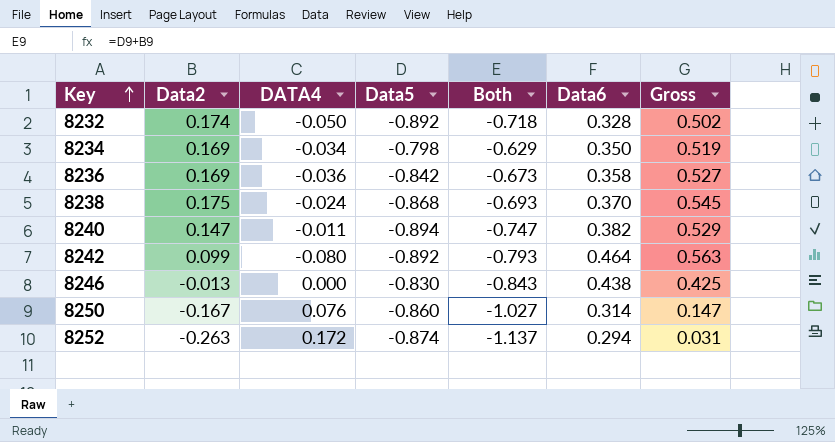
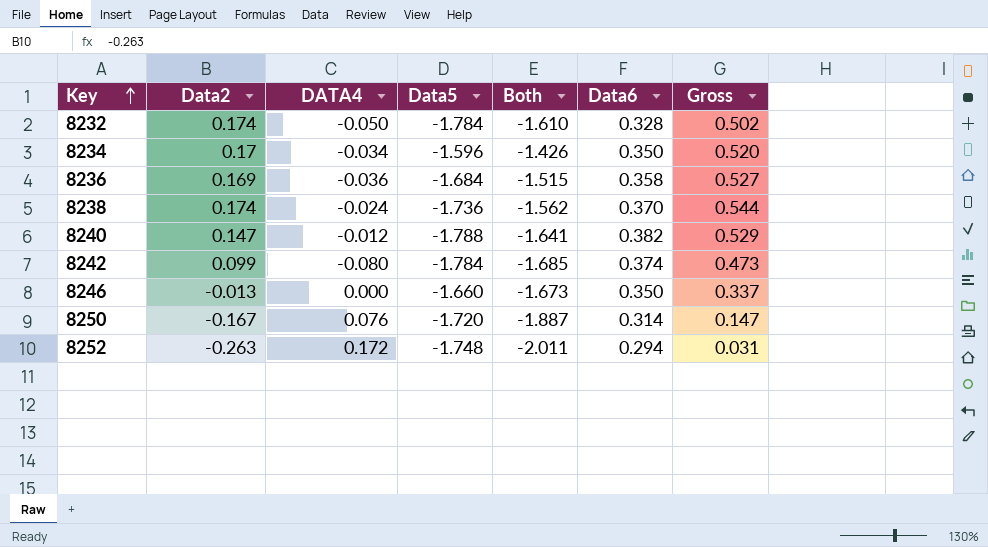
8232 | Data5: -0.892 -> -1.784
8232 | Both: -0.718 -> -1.610
8234 | Data2: 0.169 -> 0.17
8234 | Data5: -0.798 -> -1.596
8234 | Both: -0.629 -> -1.426
8234 | Gross: 0.519 -> 0.520
8236 | Data5: -0.842 -> -1.684
8236 | Both: -0.673 -> -1.515
8238 | Data2: 0.175 -> 0.174
8238 | Data5: -0.868 -> -1.736
8238 | Both: -0.693 -> -1.562
8238 | Gross: 0.545 -> 0.544
8240 | DATA4: -0.011 -> -0.012
8240 | Data5: -0.894 -> -1.788
8240 | Both: -0.747 -> -1.641
8242 | Data5: -0.892 -> -1.784
8242 | Both: -0.793 -> -1.685
8242 | Data6: 0.464 -> 0.374
8242 | Gross: 0.563 -> 0.473
8246 | Data5: -0.830 -> -1.660
8246 | Both: -0.843 -> -1.673
8246 | Data6: 0.438 -> 0.350
8246 | Gross: 0.425 -> 0.337
8250 | Data5: -0.860 -> -1.720
8250 | Both: -1.027 -> -1.887
8252 | Data5: -0.874 -> -1.748
8252 | Both: -1.137 -> -2.011

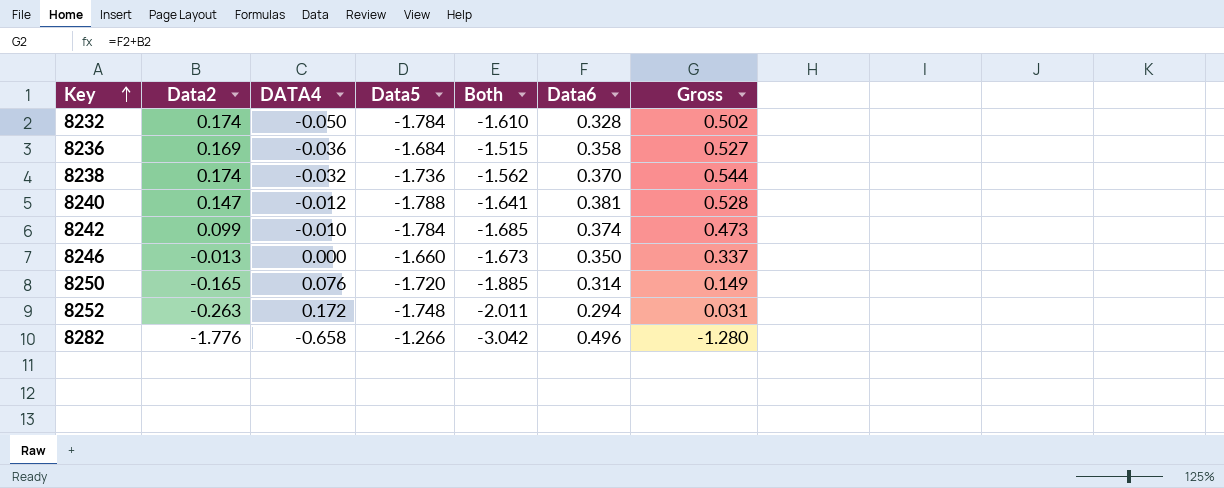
row 8234: 0.17 | -0.034 | -1.596 | -1.426 | 0.350 | 0.520 -> none
8238 | DATA4: -0.024 -> -0.032
8240 | Data6: 0.382 -> 0.381
8240 | Gross: 0.529 -> 0.528
8242 | DATA4: -0.080 -> -0.010
8250 | Data2: -0.167 -> -0.165
8250 | Both: -1.887 -> -1.885
8250 | Gross: 0.147 -> 0.149
row 8282: none -> -1.776 | -0.658 | -1.266 | -3.042 | 0.496 | -1.280

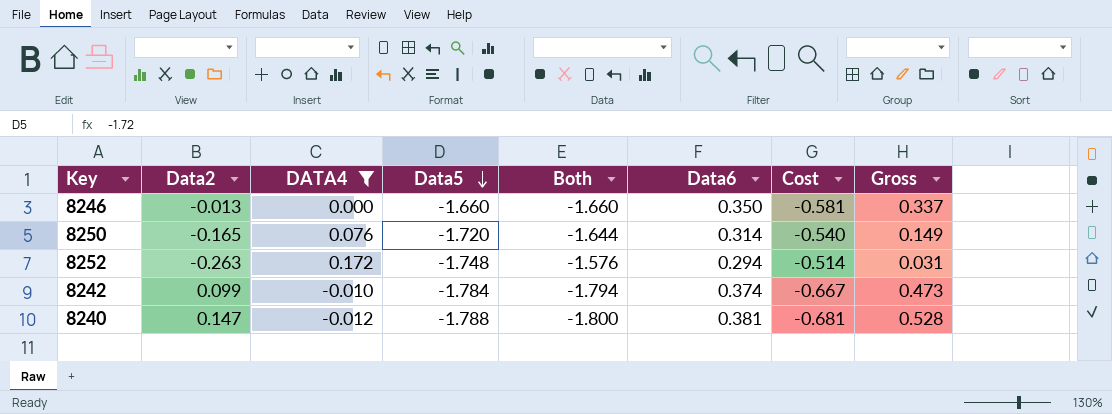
filter: none -> DATA4 >= -0.012
row order: Key ascending -> Data5 descending
column Both | formula: [Data2] + [Data5] -> [DATA4] + [Data5]
column Cost | formula: none -> [Data5] * [Data6]

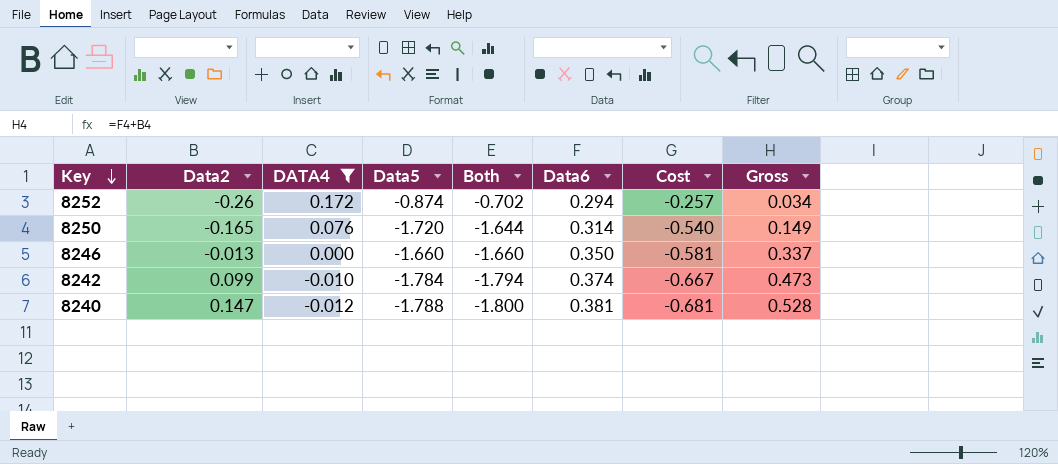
row order: Data5 descending -> Key descending
8252 | Data2: -0.263 -> -0.26
8252 | Data5: -1.748 -> -0.874
8252 | Both: -1.576 -> -0.702
8252 | Cost: -0.514 -> -0.257
8252 | Gross: 0.031 -> 0.034

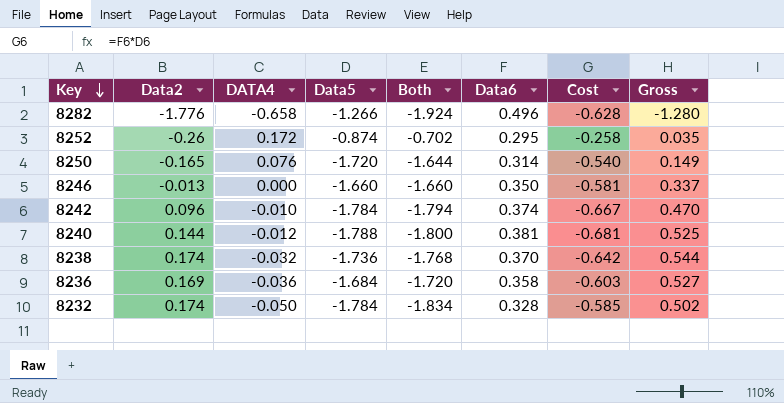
filter: DATA4 >= -0.012 -> none
8252 | Data6: 0.294 -> 0.295
8252 | Cost: -0.257 -> -0.258
8252 | Gross: 0.034 -> 0.035
8242 | Data2: 0.099 -> 0.096
8242 | Gross: 0.473 -> 0.470
8240 | Data2: 0.147 -> 0.144
8240 | Gross: 0.528 -> 0.525

